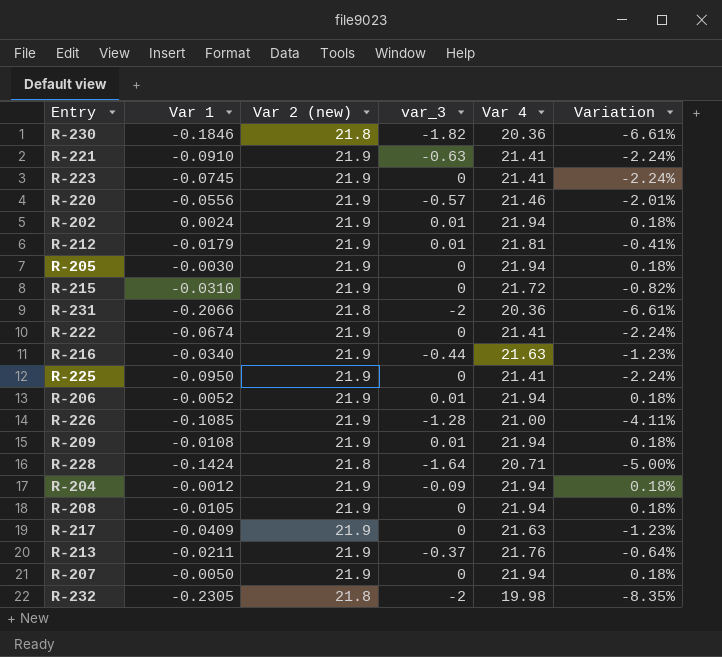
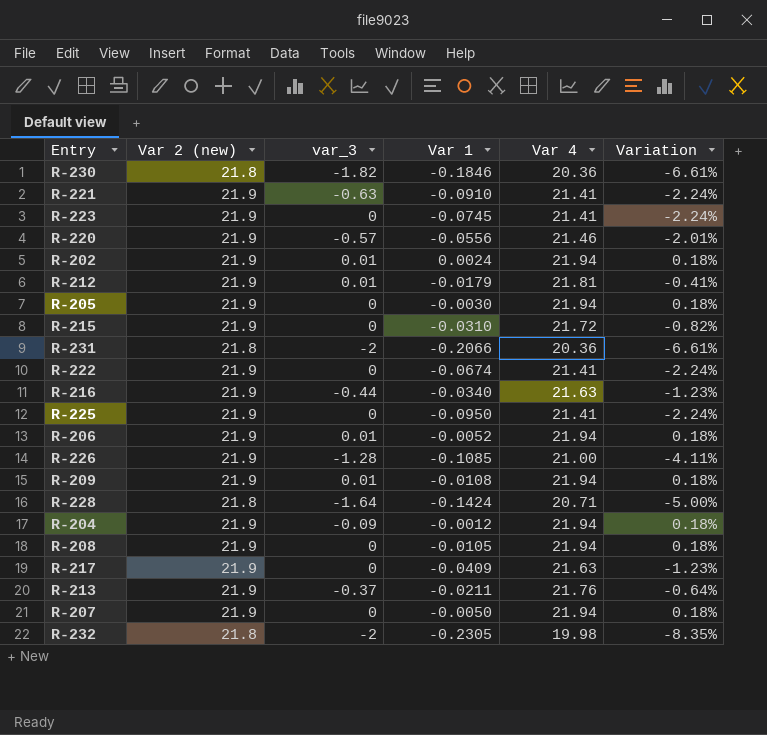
column Var 1 | position: 2 -> 4

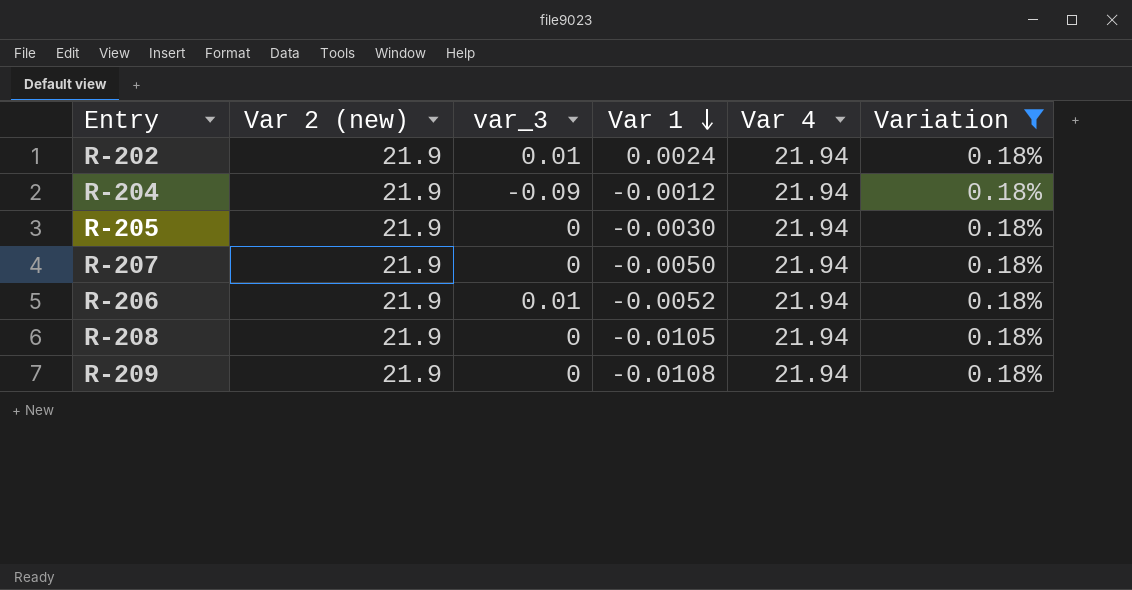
filter: none -> Variation = 0.18%
row order: none -> Var 1 descending
R-209 | var_3: 0.01 -> 0

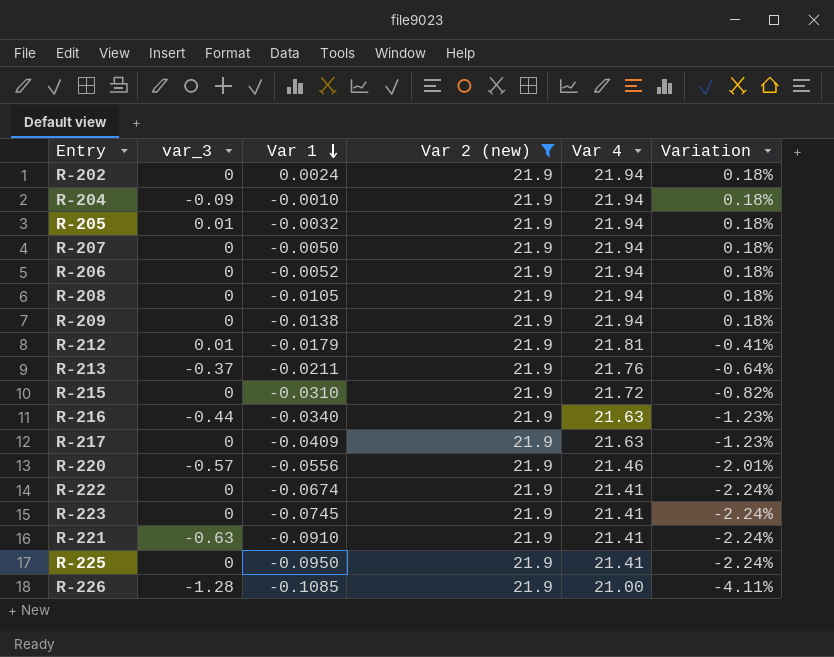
filter: Variation = 0.18% -> Var 2 (new) = 21.9
column Var 2 (new) | position: 2 -> 4
R-202 | var_3: 0.01 -> 0
R-204 | Var 1: -0.0012 -> -0.0010
R-205 | var_3: 0 -> 0.01
R-205 | Var 1: -0.0030 -> -0.0032
R-206 | var_3: 0.01 -> 0
R-209 | Var 1: -0.0108 -> -0.0138

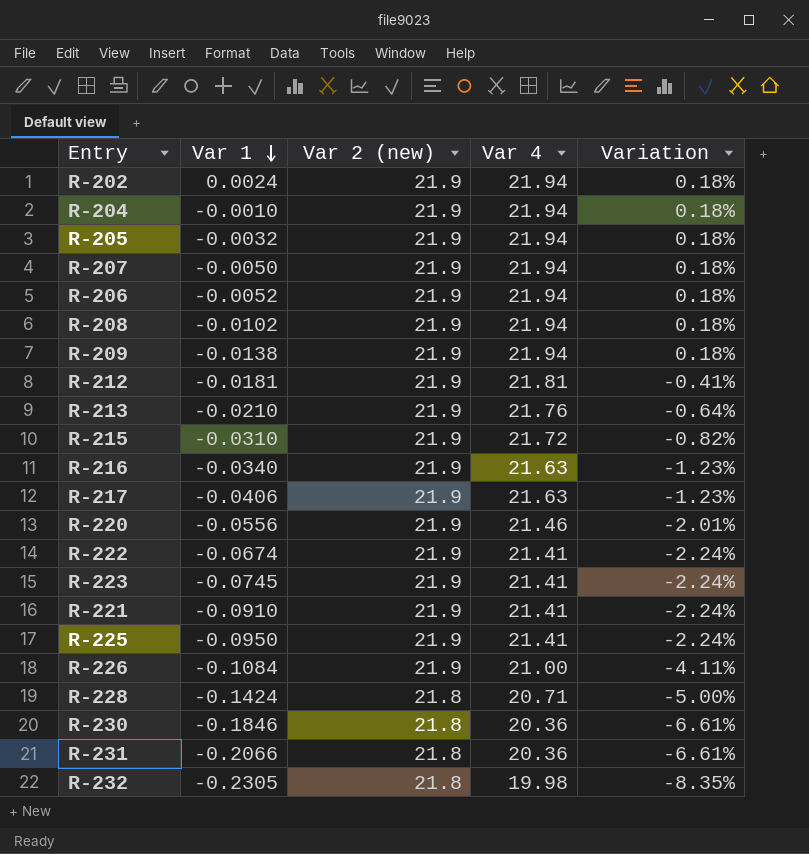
filter: Var 2 (new) = 21.9 -> none
column var_3 | position: 2 -> none
R-208 | Var 1: -0.0105 -> -0.0102
R-212 | Var 1: -0.0179 -> -0.0181
R-213 | Var 1: -0.0211 -> -0.0210
R-217 | Var 1: -0.0409 -> -0.0406
R-226 | Var 1: -0.1085 -> -0.1084

